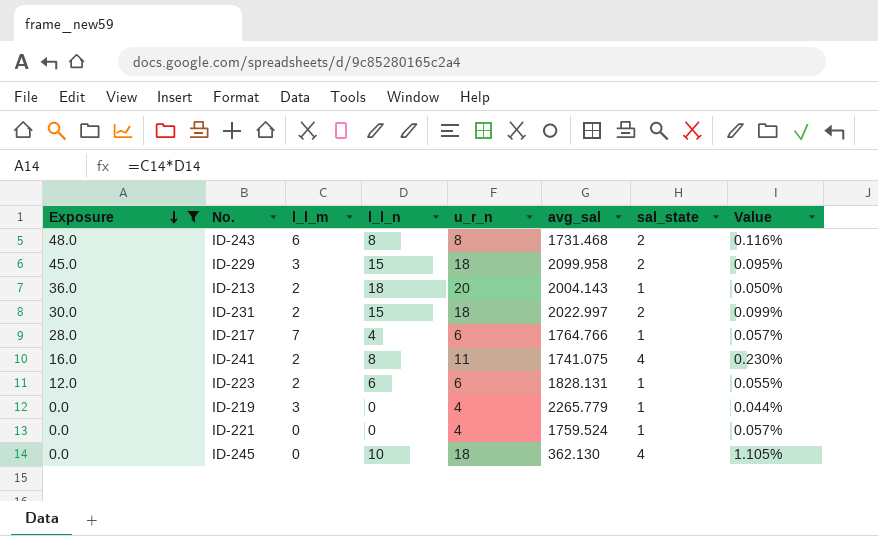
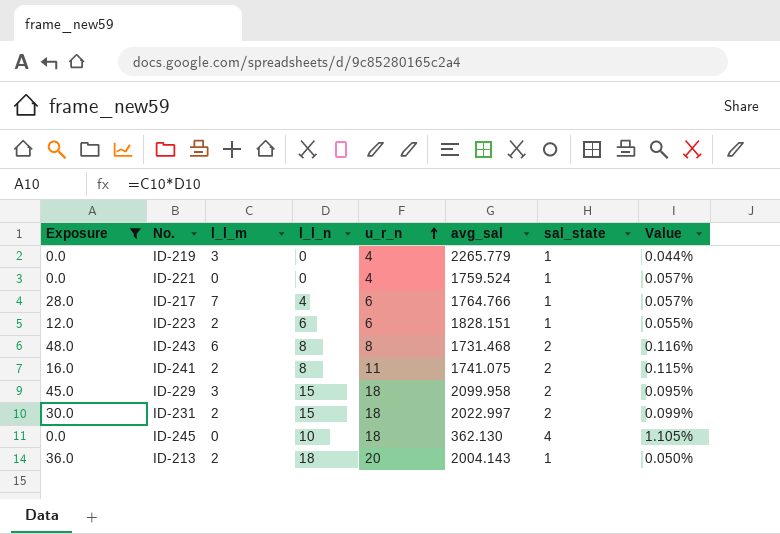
row order: Exposure descending -> u_r_n ascending
ID-223 | avg_sal: 1828.131 -> 1828.151
ID-241 | sal_state: 4 -> 2
ID-241 | Value: 0.230% -> 0.115%

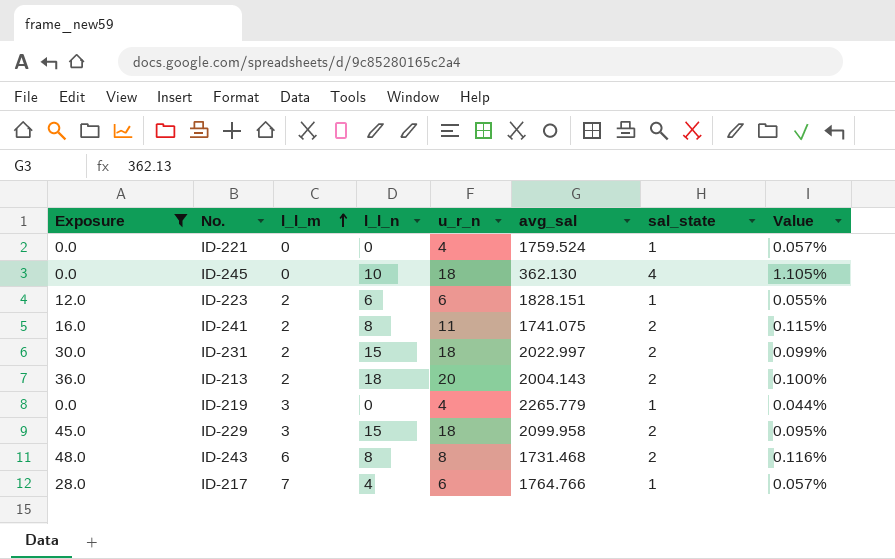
row order: u_r_n ascending -> l_l_m ascending
ID-213 | sal_state: 1 -> 2
ID-213 | Value: 0.050% -> 0.100%

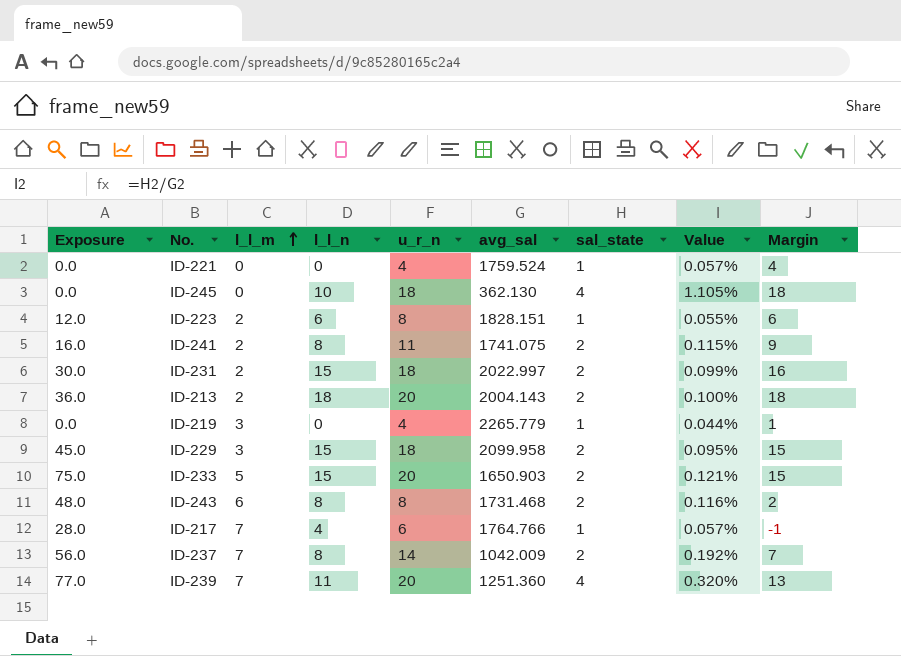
filter: Exposure <= 48.0 -> none
column Margin | formula: none -> [u_r_n] - [l_l_m]
ID-223 | u_r_n: 6 -> 8

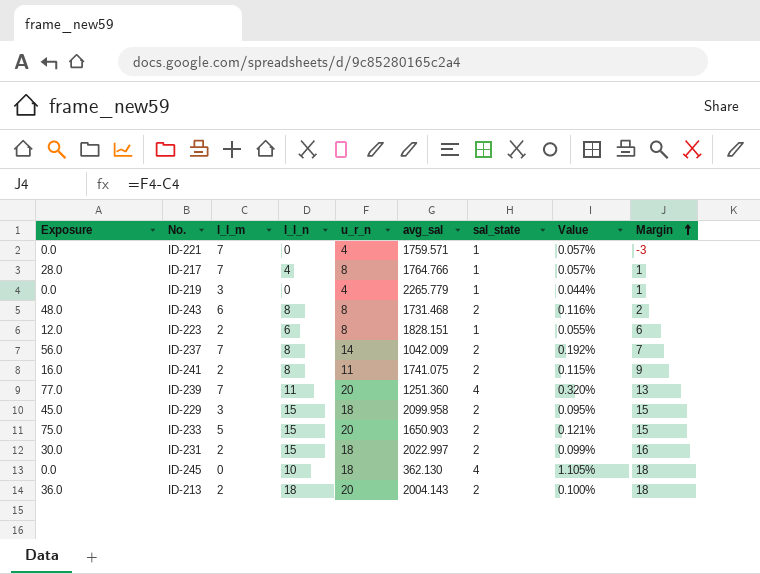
row order: l_l_m ascending -> Margin ascending
ID-221 | l_l_m: 0 -> 7
ID-221 | avg_sal: 1759.524 -> 1759.571
ID-221 | Margin: 4 -> -3
ID-217 | u_r_n: 6 -> 8
ID-217 | Margin: -1 -> 1

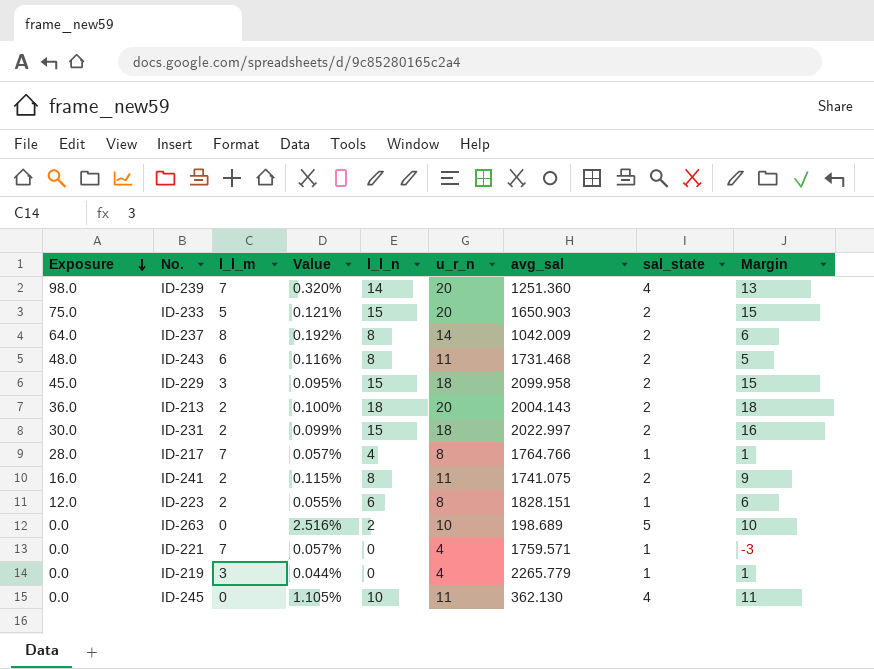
row order: Margin ascending -> Exposure descending
column Value | position: 8 -> 4
ID-239 | Exposure: 77.0 -> 98.0
ID-239 | l_l_n: 11 -> 14
ID-237 | Exposure: 56.0 -> 64.0
ID-237 | l_l_m: 7 -> 8
ID-237 | Margin: 7 -> 6
ID-243 | u_r_n: 8 -> 11
ID-243 | Margin: 2 -> 5
row ID-263: none -> 0.0 | 0 | 2.516% | 2 | 10 | 198.689 | 5 | 10
ID-245 | u_r_n: 18 -> 11
ID-245 | Margin: 18 -> 11

